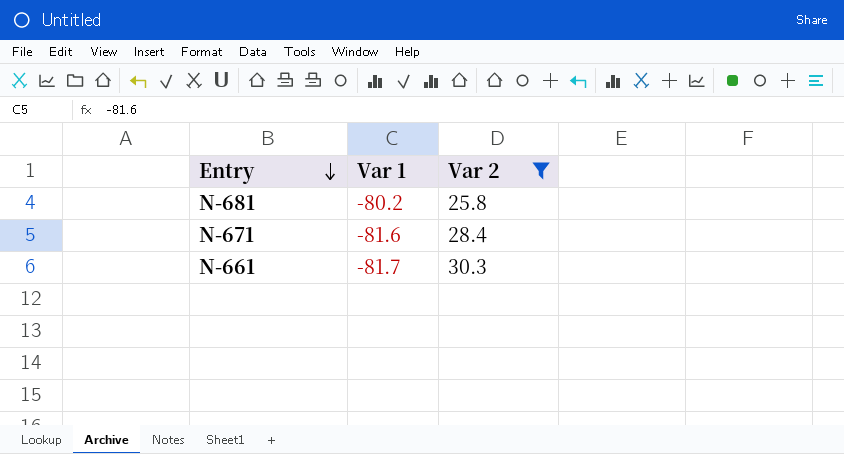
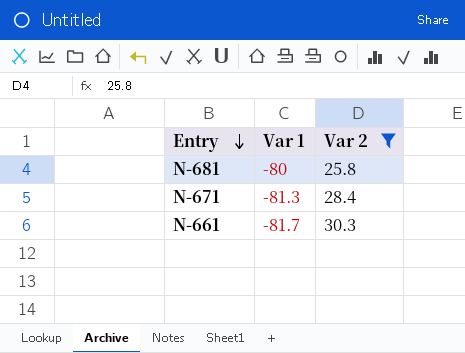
N-681 | Var 1: -80.2 -> -80
N-671 | Var 1: -81.6 -> -81.3

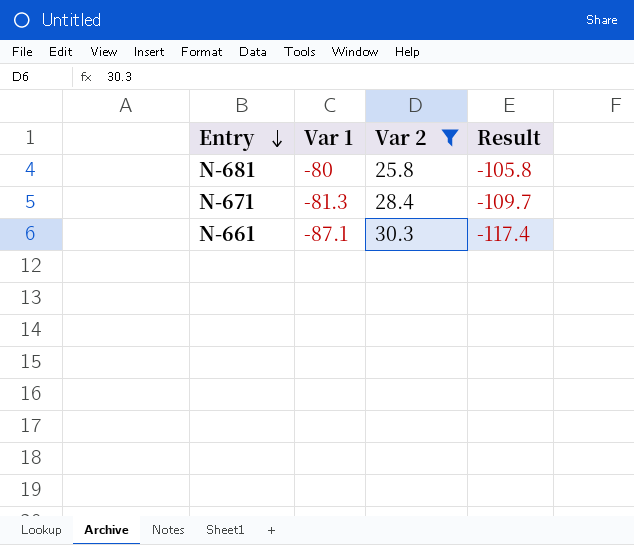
column Result | formula: none -> [Var 1] - [Var 2]
N-661 | Var 1: -81.7 -> -87.1

